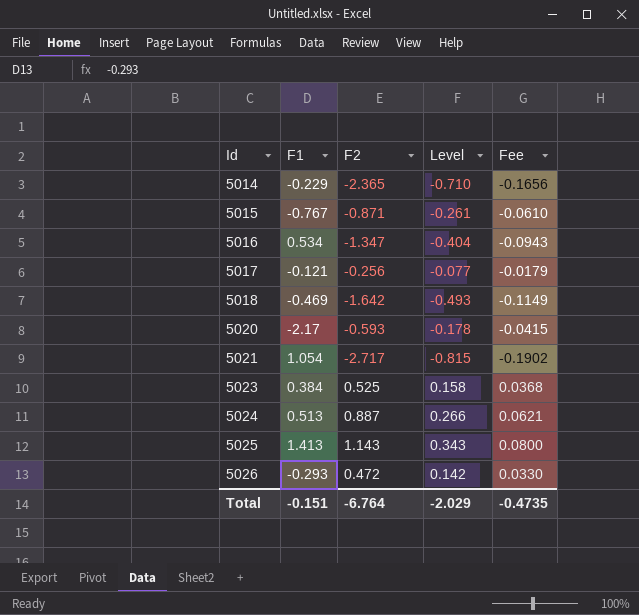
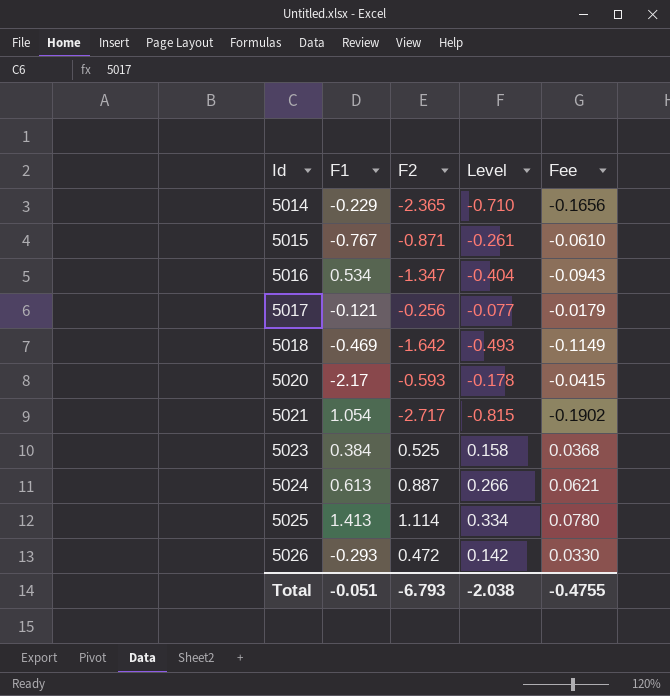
5024 | F1: 0.513 -> 0.613
5025 | F2: 1.143 -> 1.114
5025 | Level: 0.343 -> 0.334
5025 | Fee: 0.0800 -> 0.0780
Total | F1: -0.151 -> -0.051
Total | F2: -6.764 -> -6.793
Total | Level: -2.029 -> -2.038
Total | Fee: -0.4735 -> -0.4755

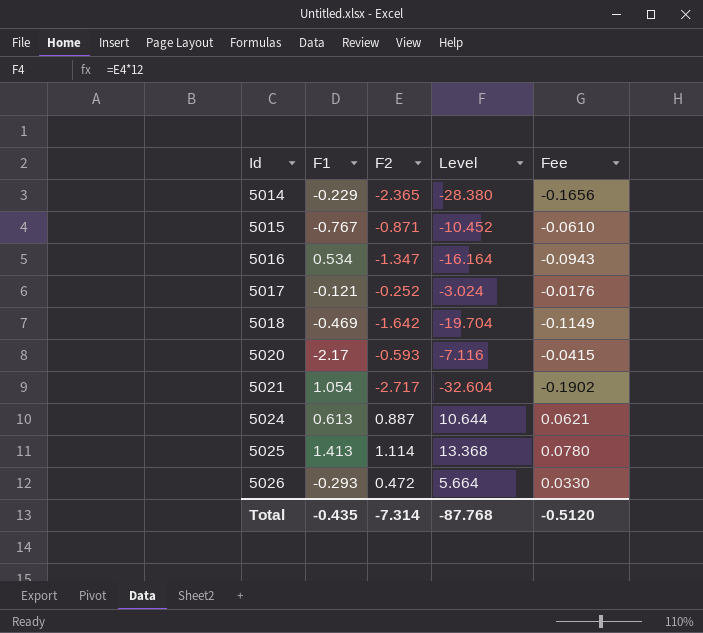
column Level | formula: [F2] * 0.3 -> [F2] * 12
row 5023: 0.384 | 0.525 | 0.158 | 0.0368 -> none
5017 | F2: -0.256 -> -0.252
5017 | Fee: -0.0179 -> -0.0176
Total | F1: -0.051 -> -0.435
Total | F2: -6.793 -> -7.314
Total | Level: -2.038 -> -87.768
Total | Fee: -0.4755 -> -0.5120

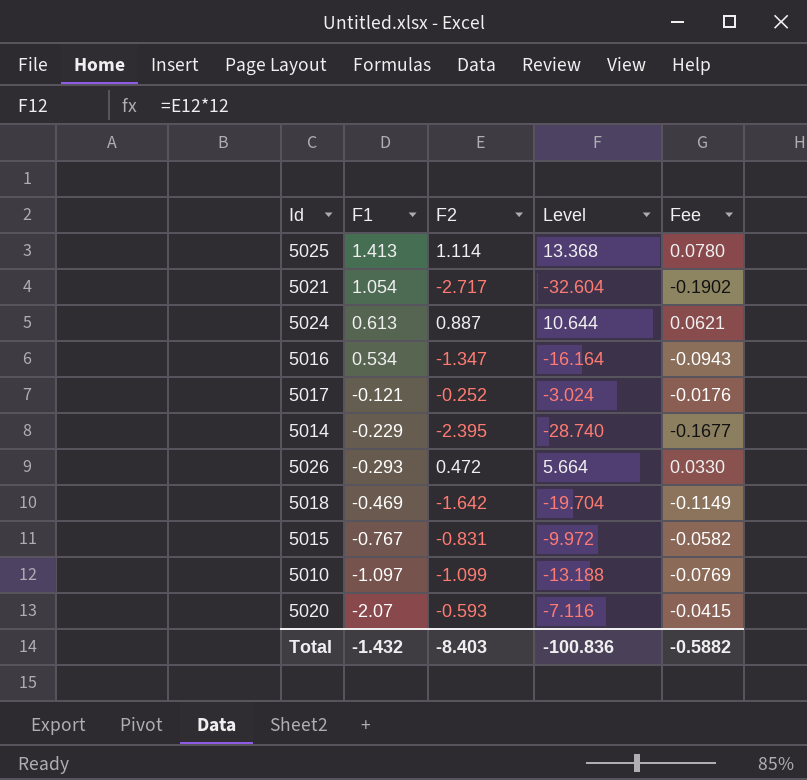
row order: Id ascending -> F1 descending
5014 | F2: -2.365 -> -2.395
5014 | Level: -28.380 -> -28.740
5014 | Fee: -0.1656 -> -0.1677
5015 | F2: -0.871 -> -0.831
5015 | Level: -10.452 -> -9.972
5015 | Fee: -0.0610 -> -0.0582
row 5010: none -> -1.097 | -1.099 | -13.188 | -0.0769
5020 | F1: -2.17 -> -2.07
Total | F1: -0.435 -> -1.432
Total | F2: -7.314 -> -8.403
Total | Level: -87.768 -> -100.836
Total | Fee: -0.5120 -> -0.5882

